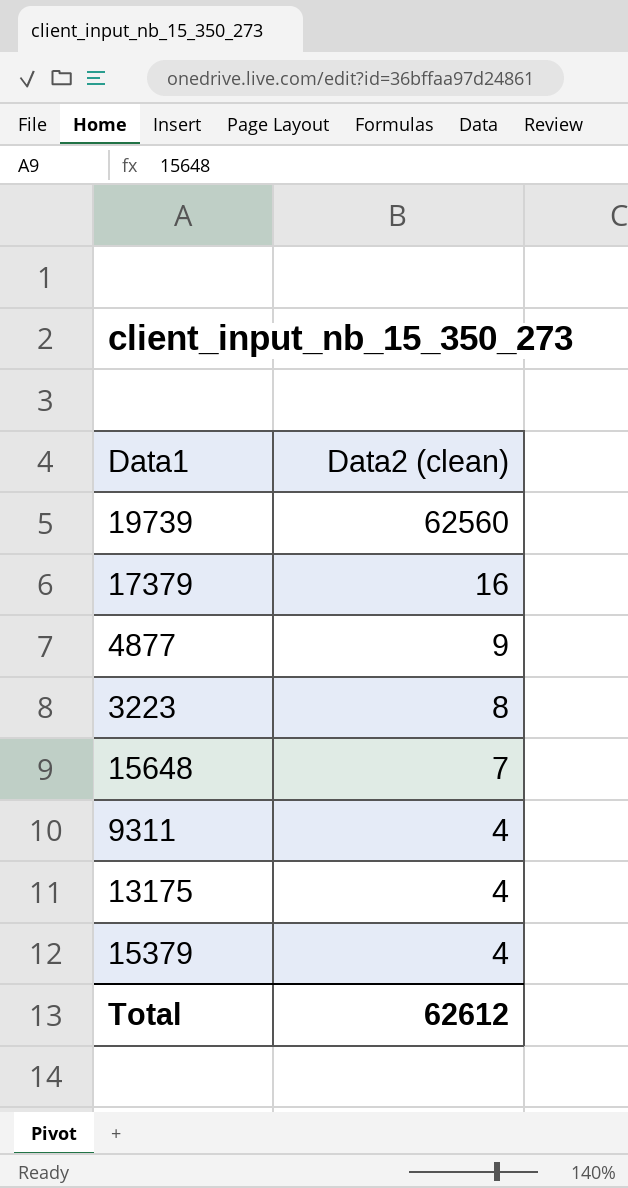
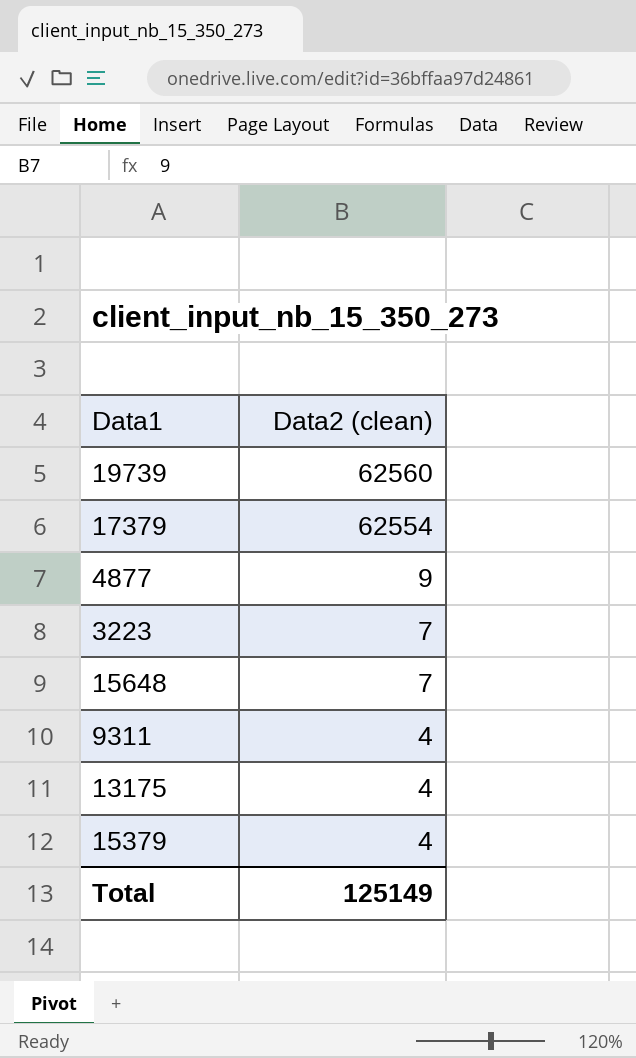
17379 | Data2 (clean): 16 -> 62554
3223 | Data2 (clean): 8 -> 7
Total | Data2 (clean): 62612 -> 125149

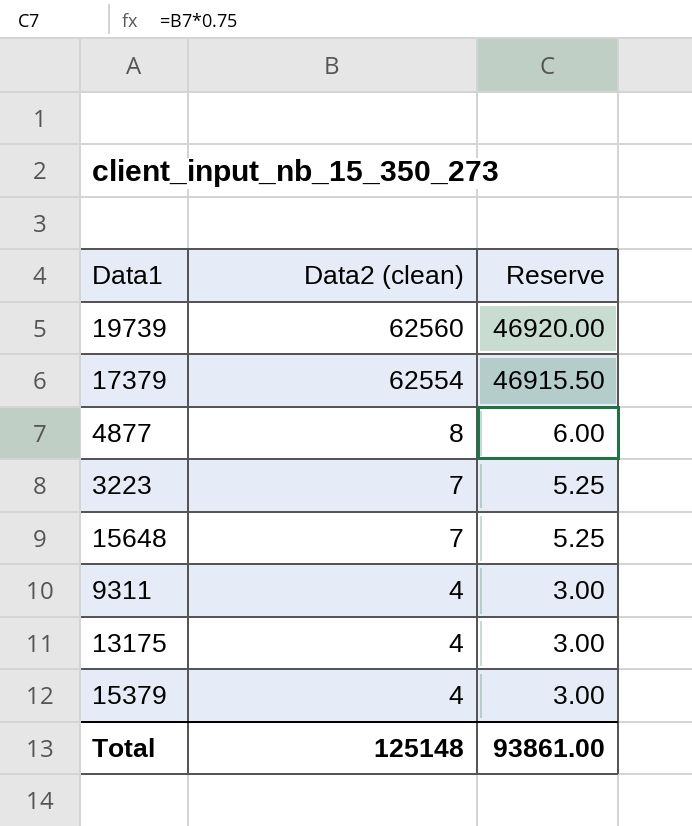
column Reserve | formula: none -> [Data2 (clean)] * 0.75
4877 | Data2 (clean): 9 -> 8
Total | Data2 (clean): 125149 -> 125148

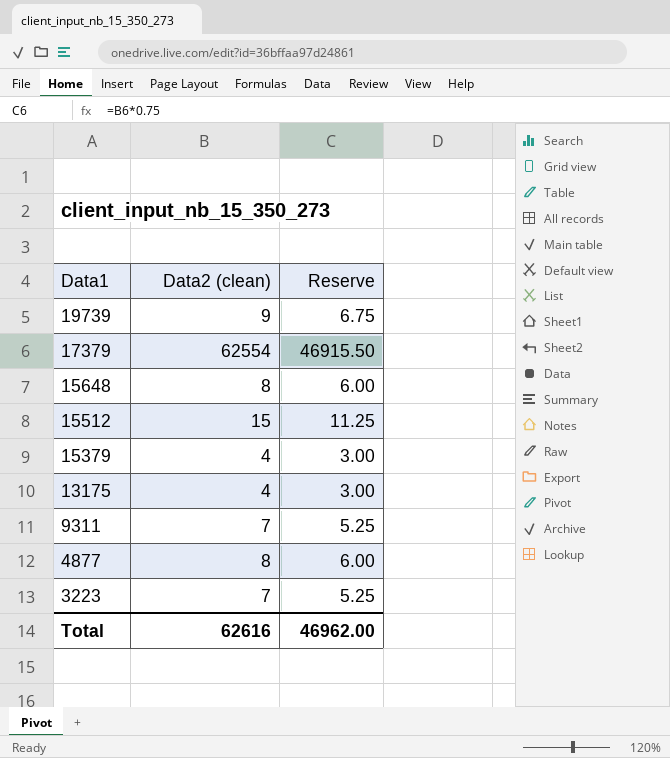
row order: Data2 (clean) descending -> Data1 descending
19739 | Data2 (clean): 62560 -> 9
19739 | Reserve: 46920.00 -> 6.75
15648 | Data2 (clean): 7 -> 8
15648 | Reserve: 5.25 -> 6.00
row 15512: none -> 15 | 11.25
9311 | Data2 (clean): 4 -> 7
9311 | Reserve: 3.00 -> 5.25
Total | Data2 (clean): 125148 -> 62616
Total | Reserve: 93861.00 -> 46962.00

